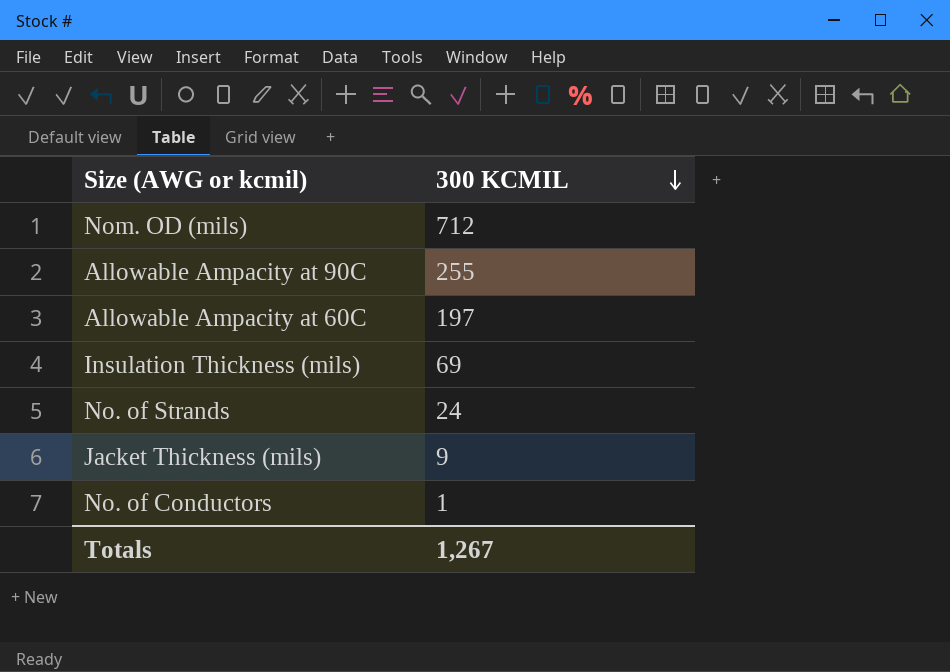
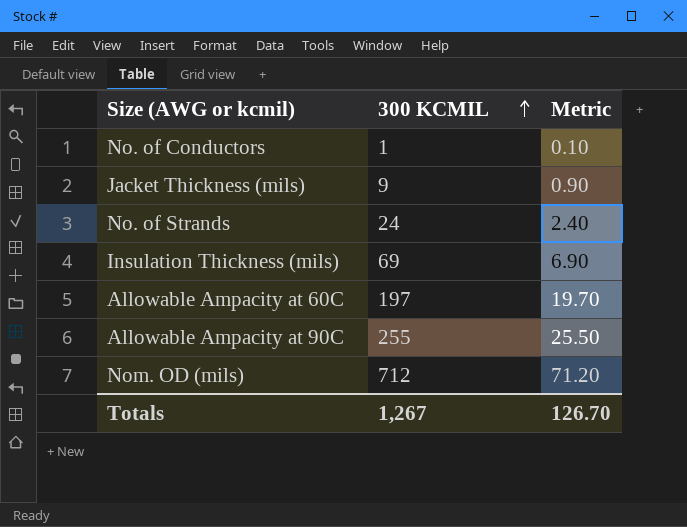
row order: 300 KCMIL descending -> 300 KCMIL ascending
column Metric | formula: none -> [300 KCMIL] * 0.1

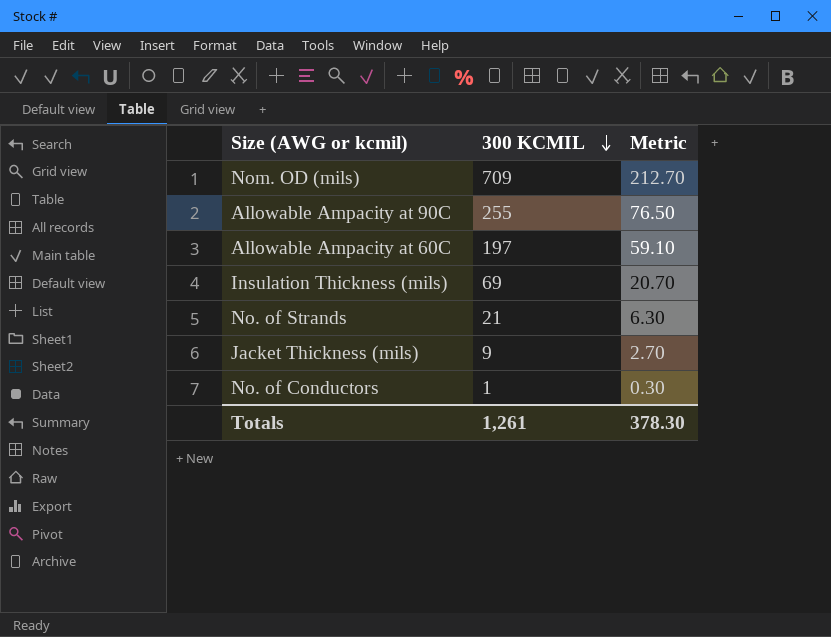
row order: 300 KCMIL ascending -> 300 KCMIL descending
column Metric | formula: [300 KCMIL] * 0.1 -> [300 KCMIL] * 0.3
Nom. OD (mils) | 300 KCMIL: 712 -> 709
No. of Strands | 300 KCMIL: 24 -> 21
Totals | 300 KCMIL: 1,267 -> 1,261
Totals | Metric: 126.70 -> 378.30

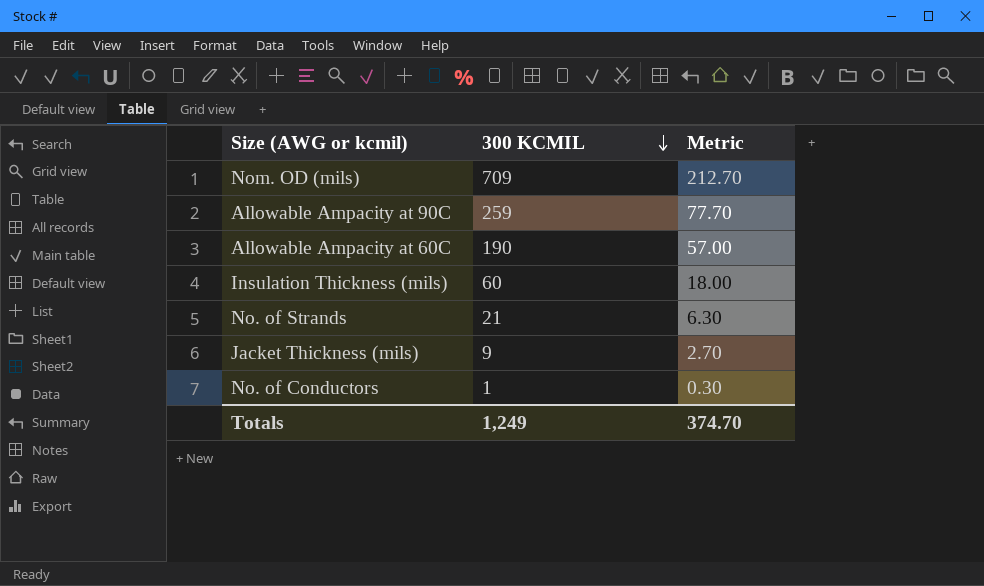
Allowable Ampacity at 90C | 300 KCMIL: 255 -> 259
Allowable Ampacity at 90C | Metric: 76.50 -> 77.70
Allowable Ampacity at 60C | 300 KCMIL: 197 -> 190
Allowable Ampacity at 60C | Metric: 59.10 -> 57.00
Insulation Thickness (mils) | 300 KCMIL: 69 -> 60
Insulation Thickness (mils) | Metric: 20.70 -> 18.00
Totals | 300 KCMIL: 1,261 -> 1,249
Totals | Metric: 378.30 -> 374.70

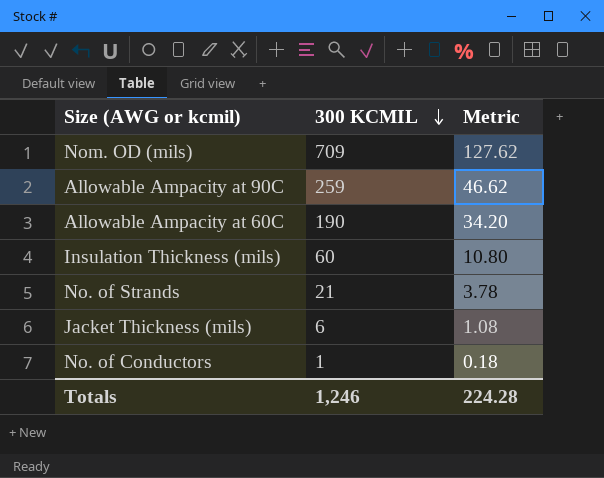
column Metric | formula: [300 KCMIL] * 0.3 -> [300 KCMIL] * 0.18
Jacket Thickness (mils) | 300 KCMIL: 9 -> 6
Totals | 300 KCMIL: 1,249 -> 1,246
Totals | Metric: 374.70 -> 224.28

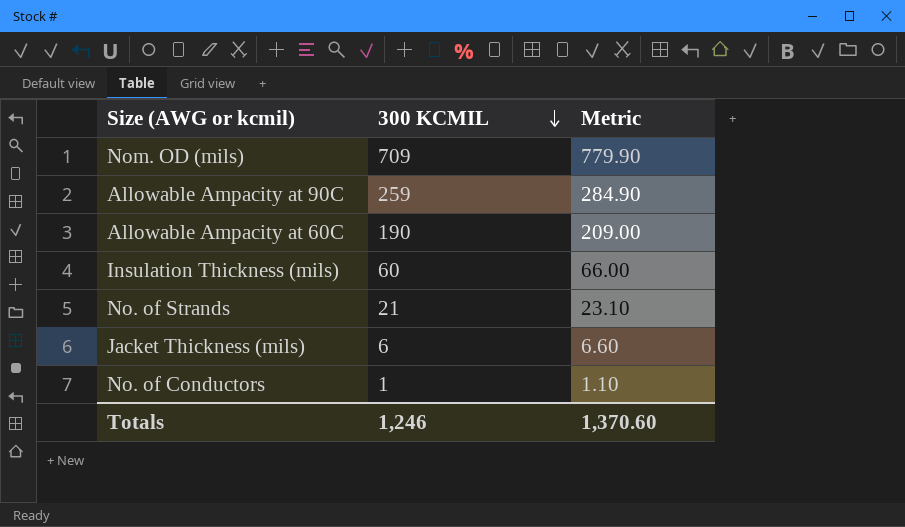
column Metric | formula: [300 KCMIL] * 0.18 -> [300 KCMIL] * 1.1
Totals | Metric: 224.28 -> 1,370.60

